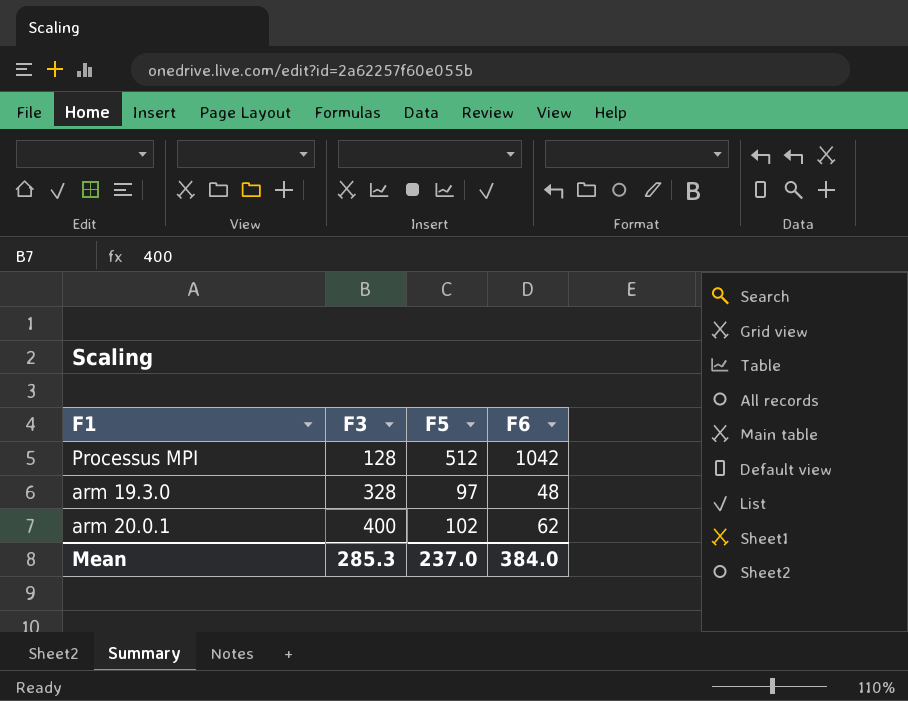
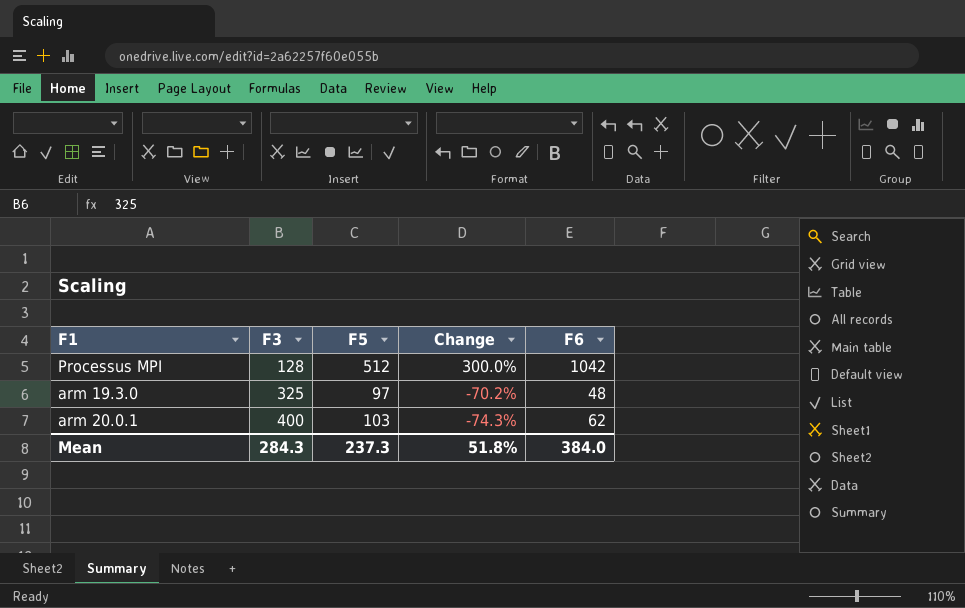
column Change | formula: none -> ([F5] - [F3]) / [F3]
arm 19.3.0 | F3: 328 -> 325
arm 20.0.1 | F5: 102 -> 103
Mean | F3: 285.3 -> 284.3
Mean | F5: 237.0 -> 237.3

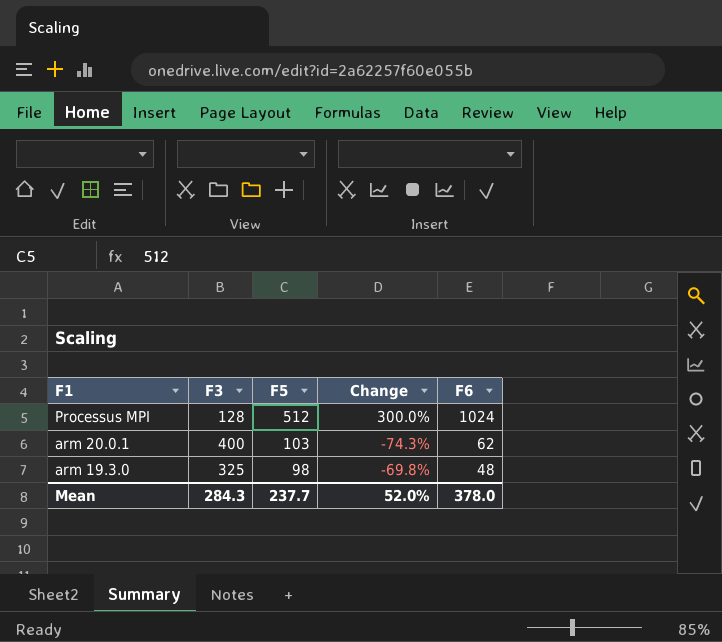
row order: F3 ascending -> F1 descending
Processus MPI | F6: 1042 -> 1024
arm 19.3.0 | F5: 97 -> 98
arm 19.3.0 | Change: -70.2% -> -69.8%
Mean | F5: 237.3 -> 237.7
Mean | Change: 51.8% -> 52.0%
Mean | F6: 384.0 -> 378.0

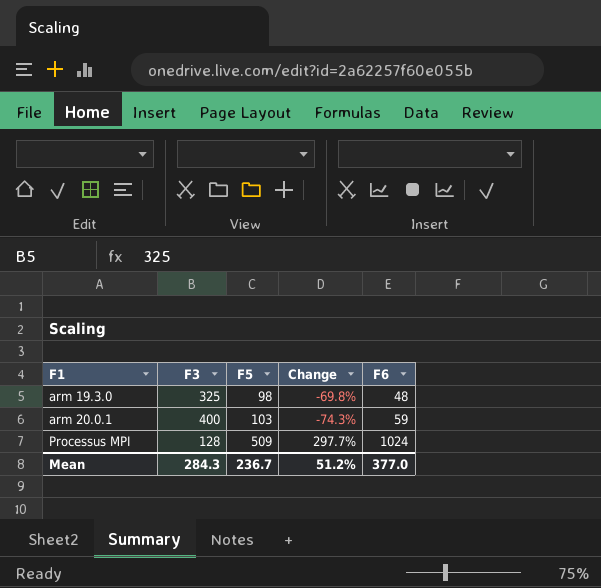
row order: F1 descending -> F1 ascending
arm 20.0.1 | F6: 62 -> 59
Processus MPI | F5: 512 -> 509
Processus MPI | Change: 300.0% -> 297.7%
Mean | F5: 237.7 -> 236.7
Mean | Change: 52.0% -> 51.2%
Mean | F6: 378.0 -> 377.0

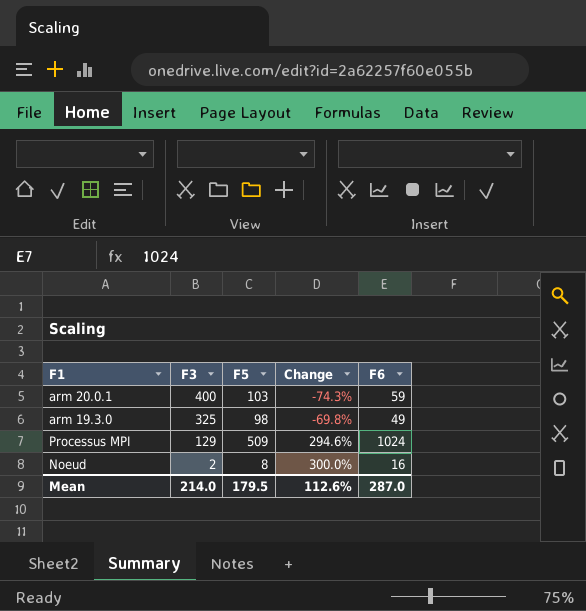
row order: F1 ascending -> F3 descending
arm 19.3.0 | F6: 48 -> 49
Processus MPI | F3: 128 -> 129
Processus MPI | Change: 297.7% -> 294.6%
row Noeud: none -> 2 | 8 | 300.0% | 16
Mean | F3: 284.3 -> 214.0
Mean | F5: 236.7 -> 179.5
Mean | Change: 51.2% -> 112.6%
Mean | F6: 377.0 -> 287.0

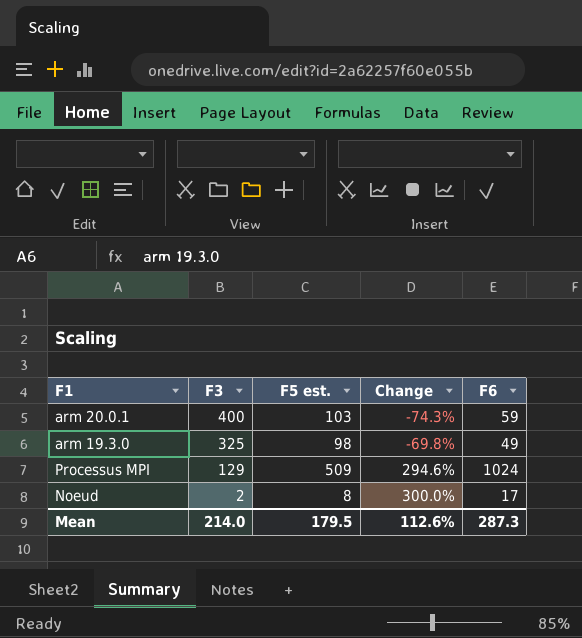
column name: F5 -> F5 est.
Noeud | F6: 16 -> 17
Mean | F6: 287.0 -> 287.3

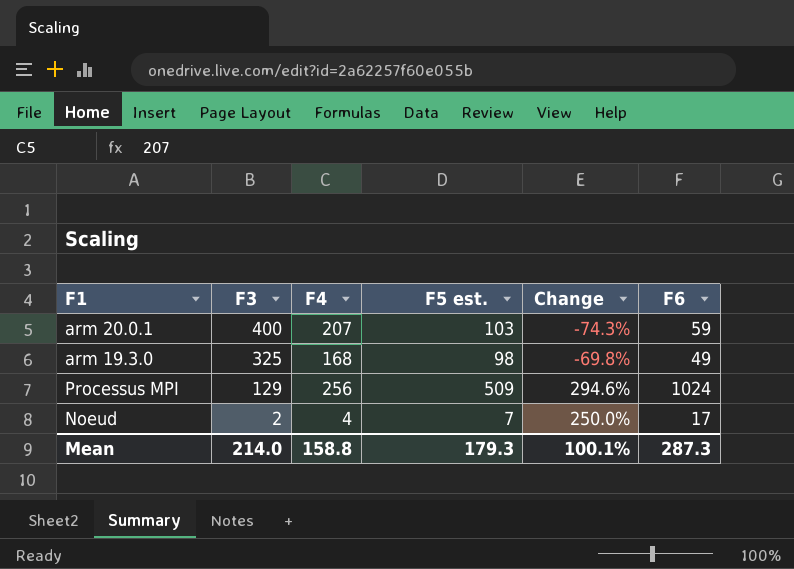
column F4 | position: none -> 3
Noeud | F5 est.: 8 -> 7
Noeud | Change: 300.0% -> 250.0%
Mean | F5 est.: 179.5 -> 179.3
Mean | Change: 112.6% -> 100.1%

